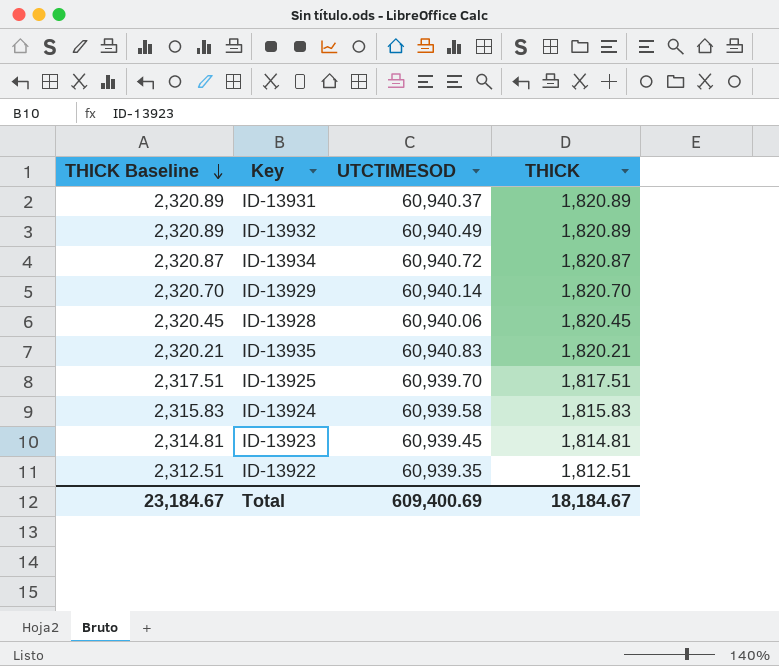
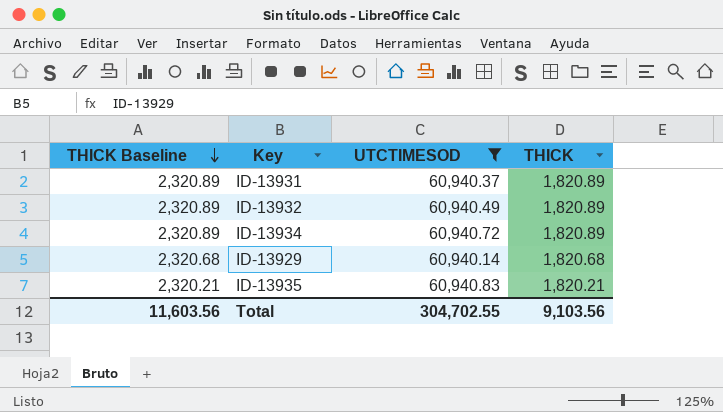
filter: none -> UTCTIMESOD >= 60,940.14
ID-13934 | THICK Baseline: 2,320.87 -> 2,320.89
ID-13934 | THICK: 1,820.87 -> 1,820.89
ID-13929 | THICK Baseline: 2,320.70 -> 2,320.68
ID-13929 | THICK: 1,820.70 -> 1,820.68
Total | THICK Baseline: 23,184.67 -> 11,603.56
Total | UTCTIMESOD: 609,400.69 -> 304,702.55
Total | THICK: 18,184.67 -> 9,103.56

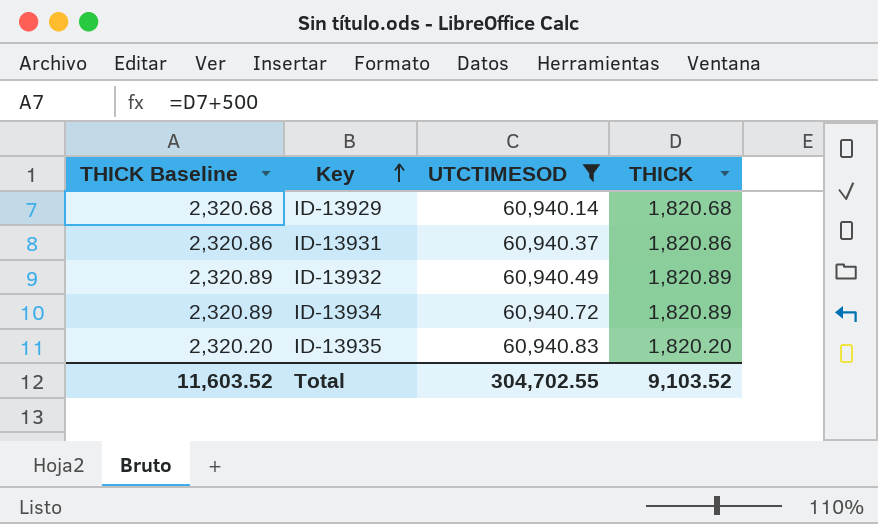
row order: THICK Baseline descending -> Key ascending
ID-13931 | THICK Baseline: 2,320.89 -> 2,320.86
ID-13931 | THICK: 1,820.89 -> 1,820.86
ID-13935 | THICK Baseline: 2,320.21 -> 2,320.20
ID-13935 | THICK: 1,820.21 -> 1,820.20
Total | THICK Baseline: 11,603.56 -> 11,603.52
Total | THICK: 9,103.56 -> 9,103.52

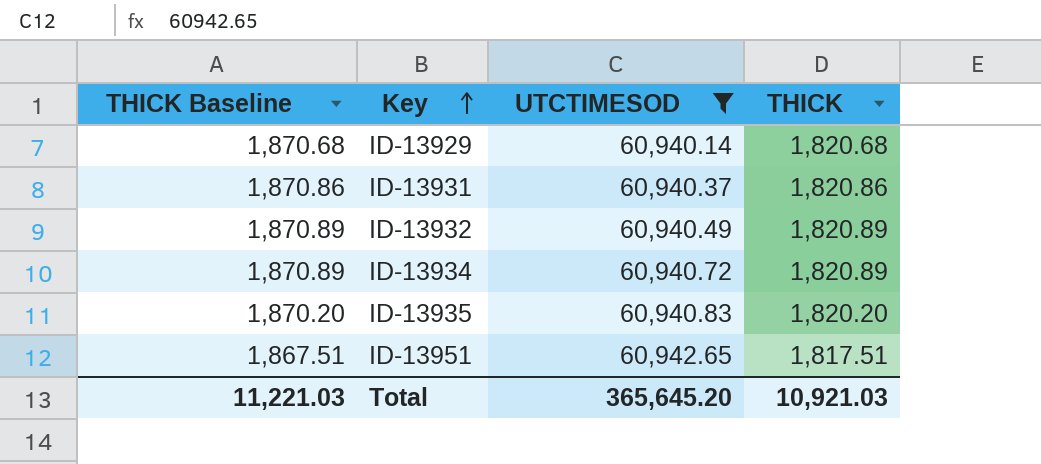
column THICK Baseline | formula: [THICK] + 500 -> [THICK] + 50
row ID-13951: none -> 1,867.51 | 60,942.65 | 1,817.51
Total | THICK Baseline: 11,603.52 -> 11,221.03
Total | UTCTIMESOD: 304,702.55 -> 365,645.20
Total | THICK: 9,103.52 -> 10,921.03

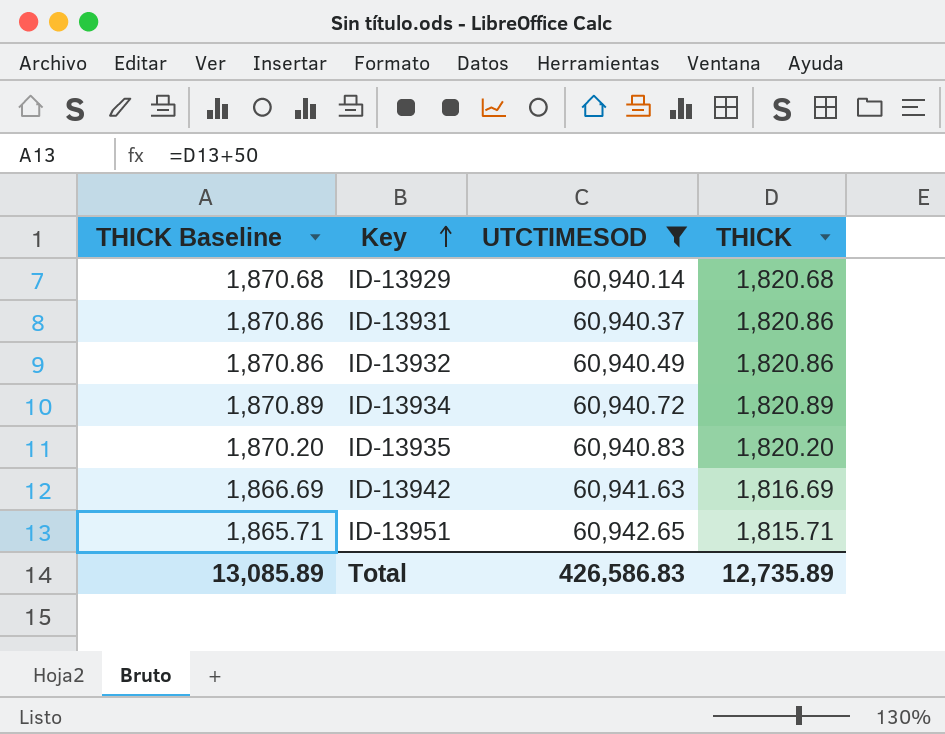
ID-13932 | THICK Baseline: 1,870.89 -> 1,870.86
ID-13932 | THICK: 1,820.89 -> 1,820.86
row ID-13942: none -> 1,866.69 | 60,941.63 | 1,816.69
ID-13951 | THICK Baseline: 1,867.51 -> 1,865.71
ID-13951 | THICK: 1,817.51 -> 1,815.71
Total | THICK Baseline: 11,221.03 -> 13,085.89
Total | UTCTIMESOD: 365,645.20 -> 426,586.83
Total | THICK: 10,921.03 -> 12,735.89

